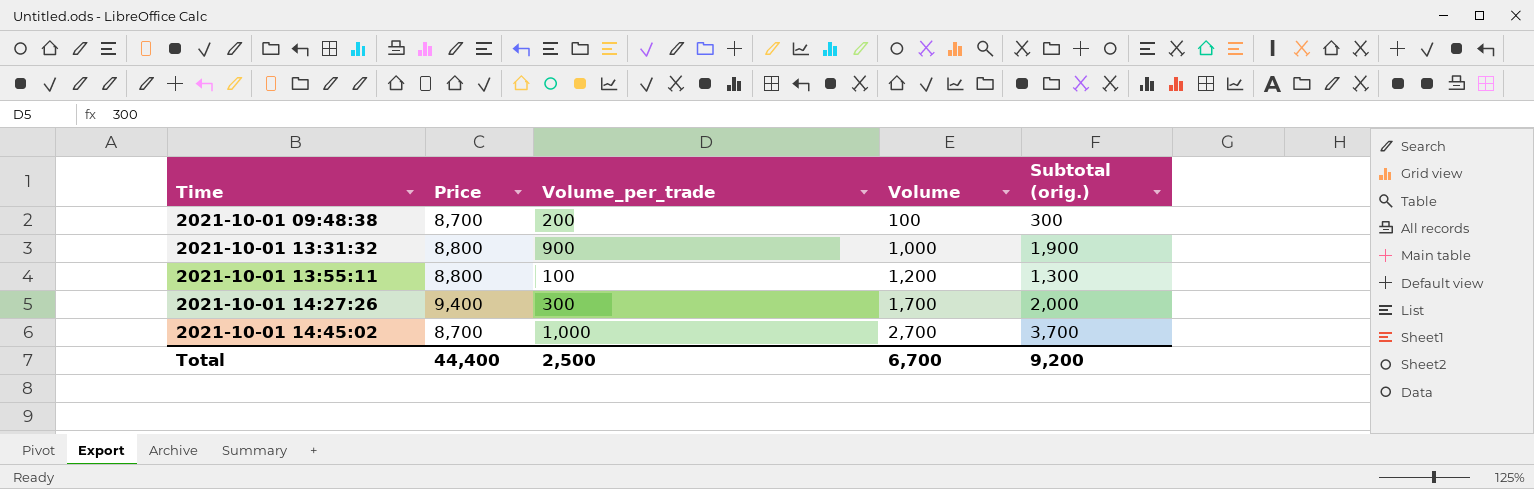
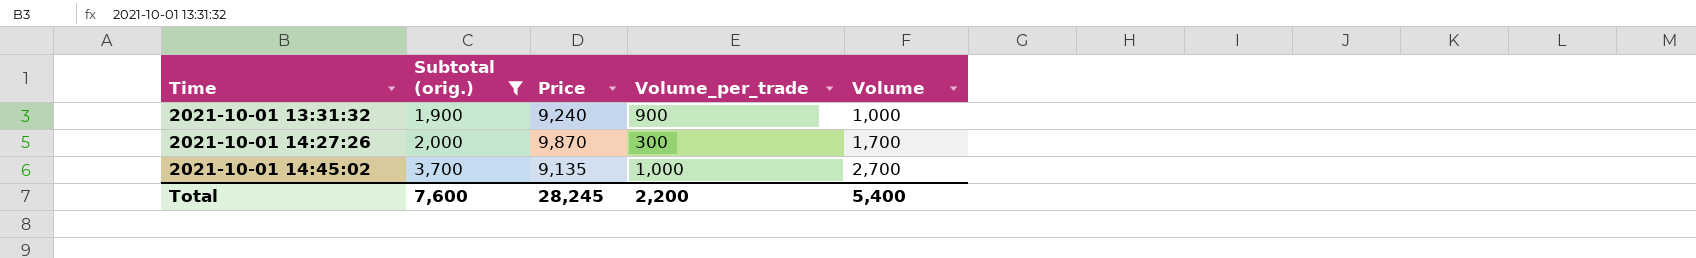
filter: none -> Subtotal (orig.) >= 1,900
column Subtotal (orig.) | position: 5 -> 2
2021-10-01 13:31:32 | Price: 8,800 -> 9,240
2021-10-01 14:27:26 | Price: 9,400 -> 9,870
2021-10-01 14:45:02 | Price: 8,700 -> 9,135
Total | Subtotal (orig.): 9,200 -> 7,600
Total | Price: 44,400 -> 28,245
Total | Volume_per_trade: 2,500 -> 2,200
Total | Volume: 6,700 -> 5,400

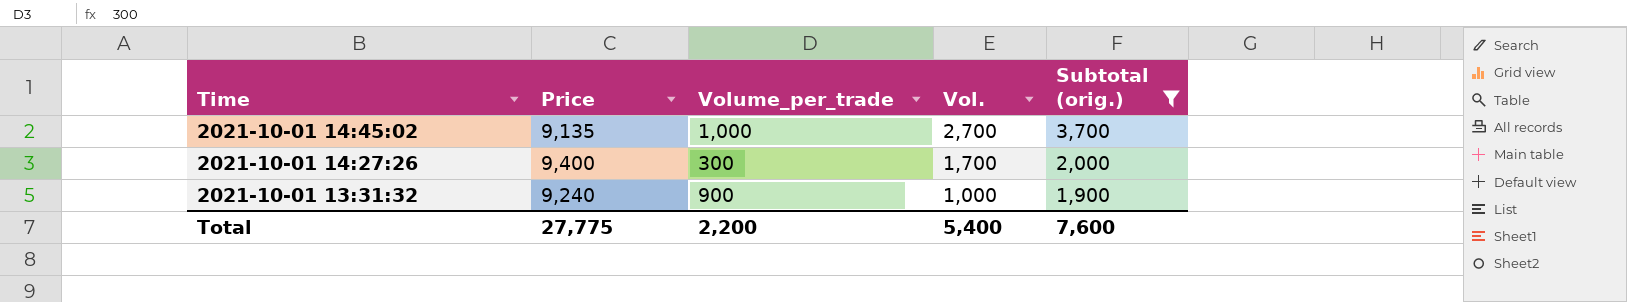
row order: Time ascending -> Time descending
column name: Volume -> Vol.
column Subtotal (orig.) | position: 2 -> 5
2021-10-01 14:27:26 | Price: 9,870 -> 9,400
Total | Price: 28,245 -> 27,775

